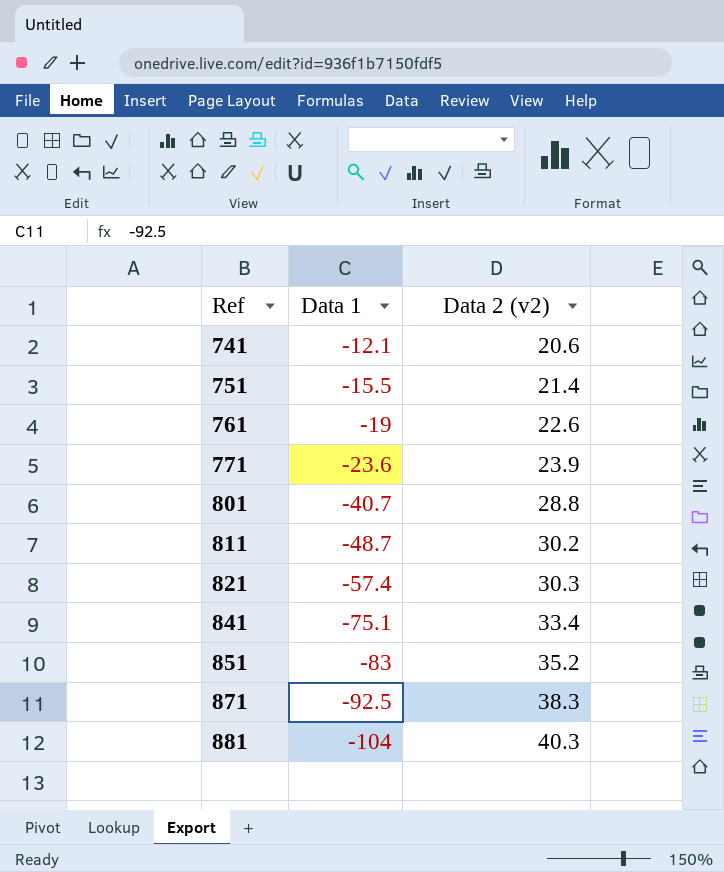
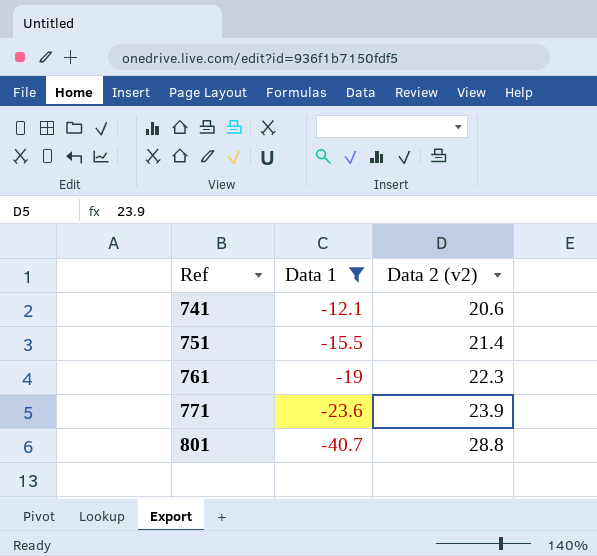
filter: none -> Data 1 >= -40.7
761 | Data 2 (v2): 22.6 -> 22.3

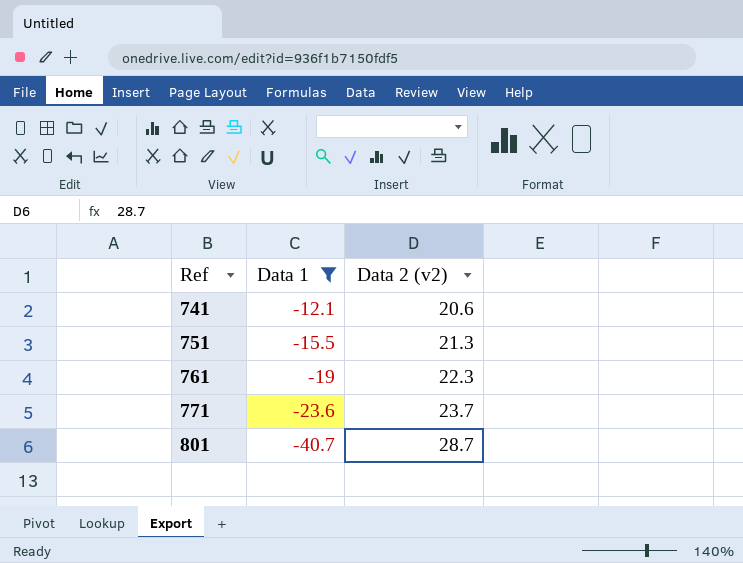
751 | Data 2 (v2): 21.4 -> 21.3
771 | Data 2 (v2): 23.9 -> 23.7
801 | Data 2 (v2): 28.8 -> 28.7

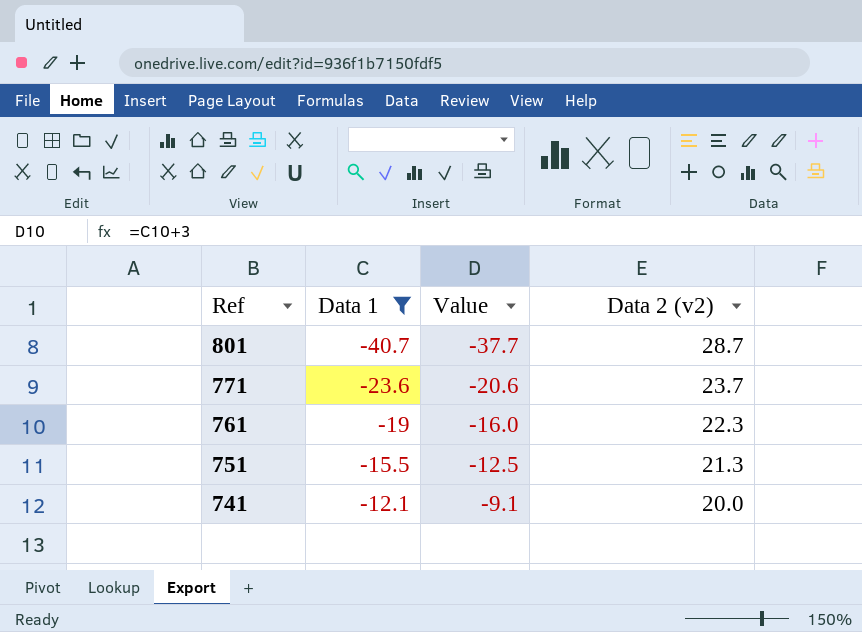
row order: Ref ascending -> Ref descending
column Value | formula: none -> [Data 1] + 3
741 | Data 2 (v2): 20.6 -> 20.0

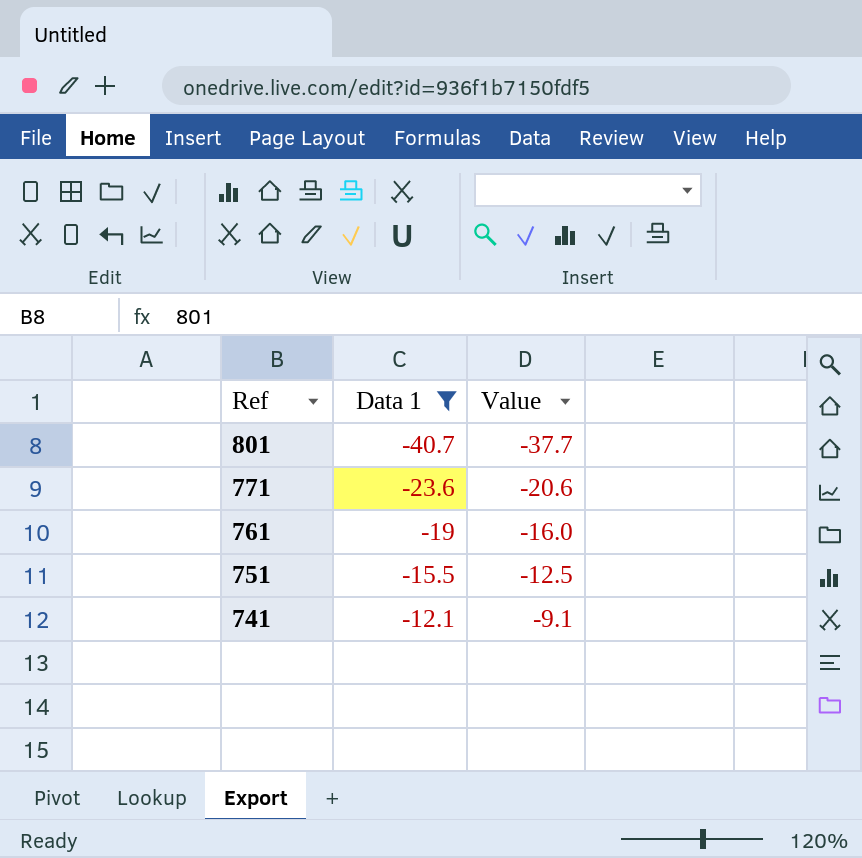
column Data 2 (v2) | position: 4 -> none

